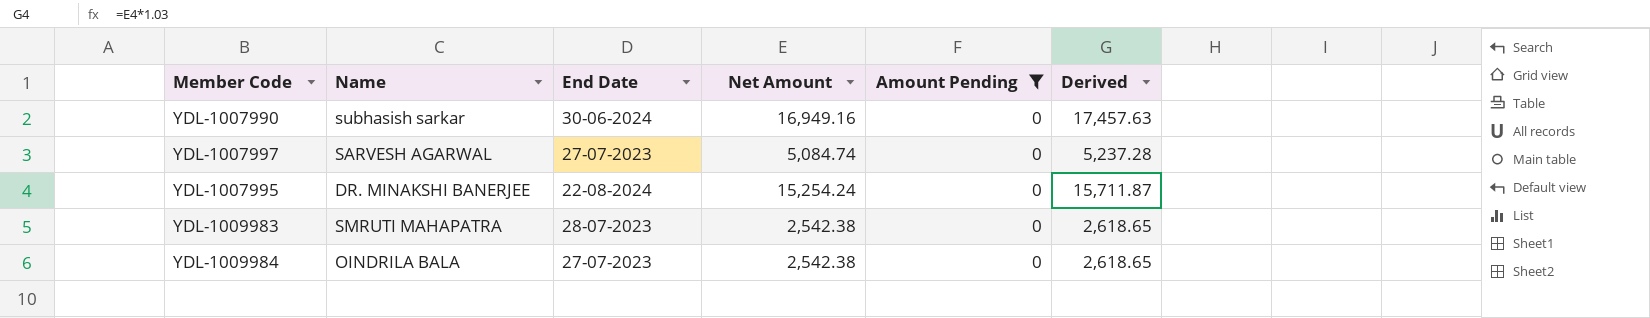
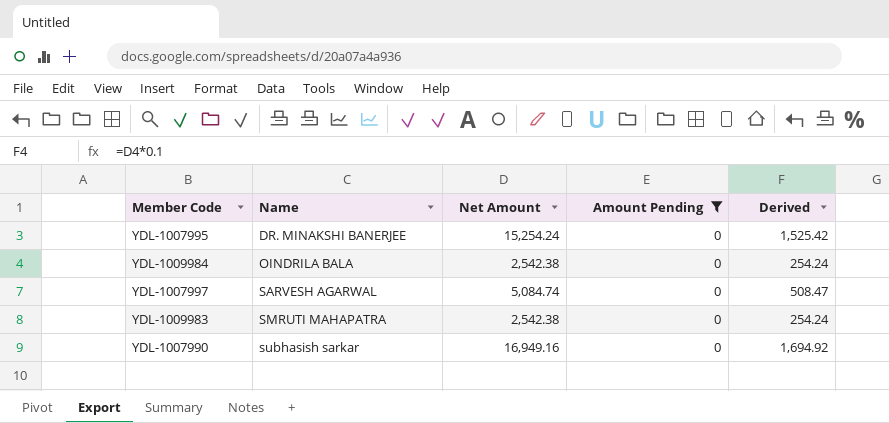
row order: none -> Name ascending
column End Date | position: 3 -> none
column Derived | formula: [Net Amount] * 1.03 -> [Net Amount] * 0.1

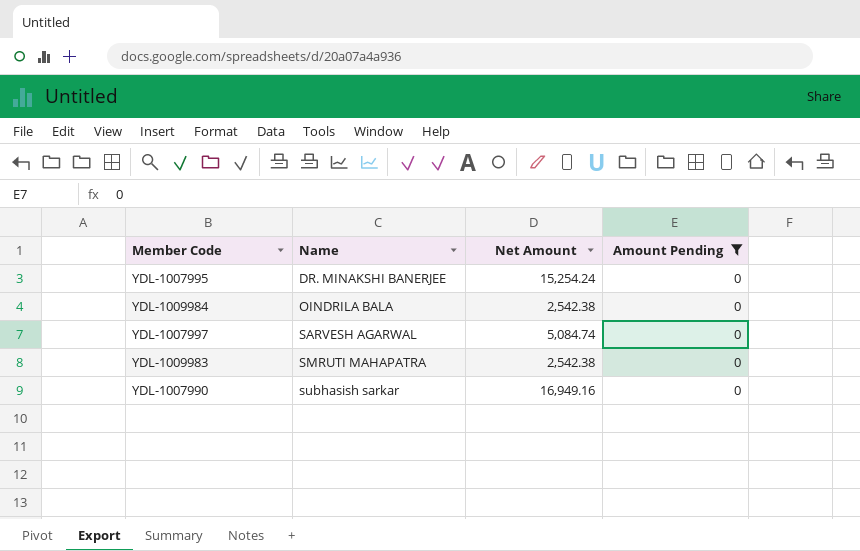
column Derived | formula: [Net Amount] * 0.1 -> none

